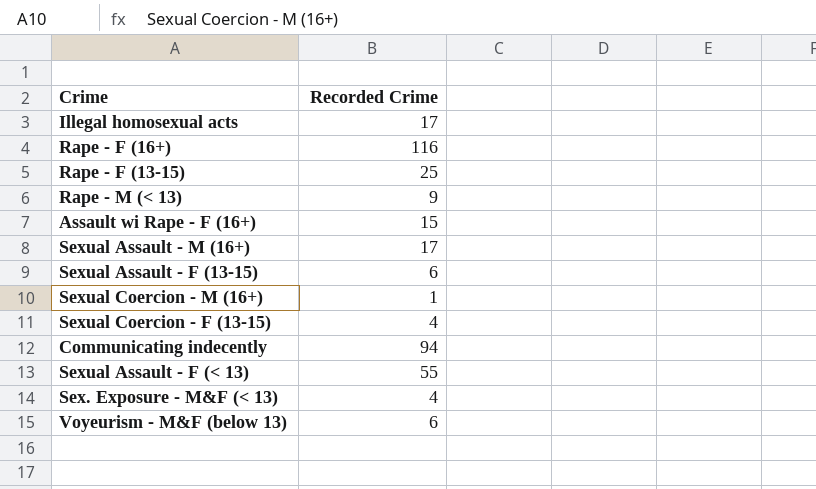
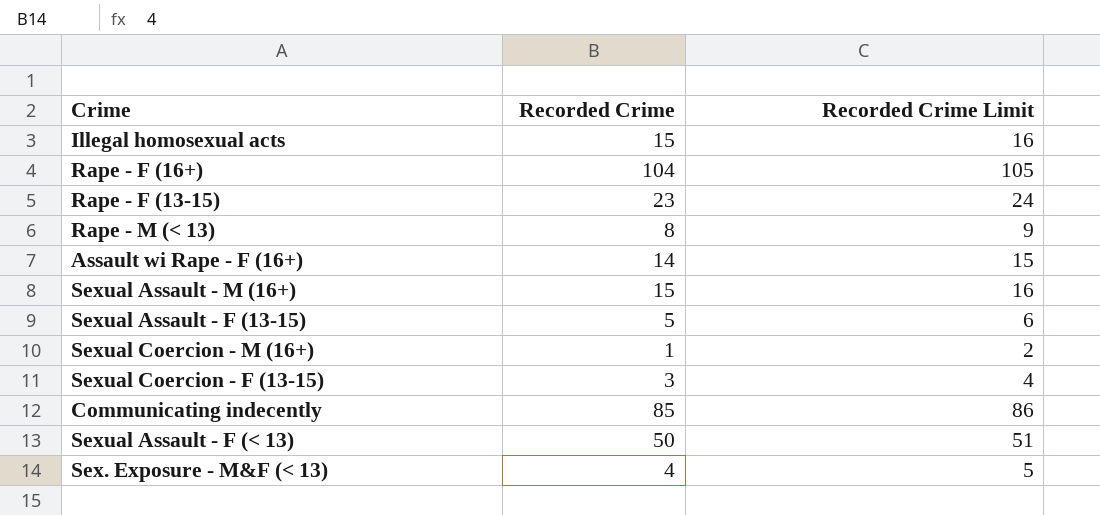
column Recorded Crime Limit | formula: none -> [Recorded Crime] + 1
row Voyeurism - M&F (below 13): 6 -> none
Illegal homosexual acts | Recorded Crime: 17 -> 15
Rape - F (16+) | Recorded Crime: 116 -> 104
Rape - F (13-15) | Recorded Crime: 25 -> 23
Rape - M (< 13) | Recorded Crime: 9 -> 8
Assault wi Rape - F (16+) | Recorded Crime: 15 -> 14
Sexual Assault - M (16+) | Recorded Crime: 17 -> 15
Sexual Assault - F (13-15) | Recorded Crime: 6 -> 5
Sexual Coercion - F (13-15) | Recorded Crime: 4 -> 3
Communicating indecently | Recorded Crime: 94 -> 85
Sexual Assault - F (< 13) | Recorded Crime: 55 -> 50

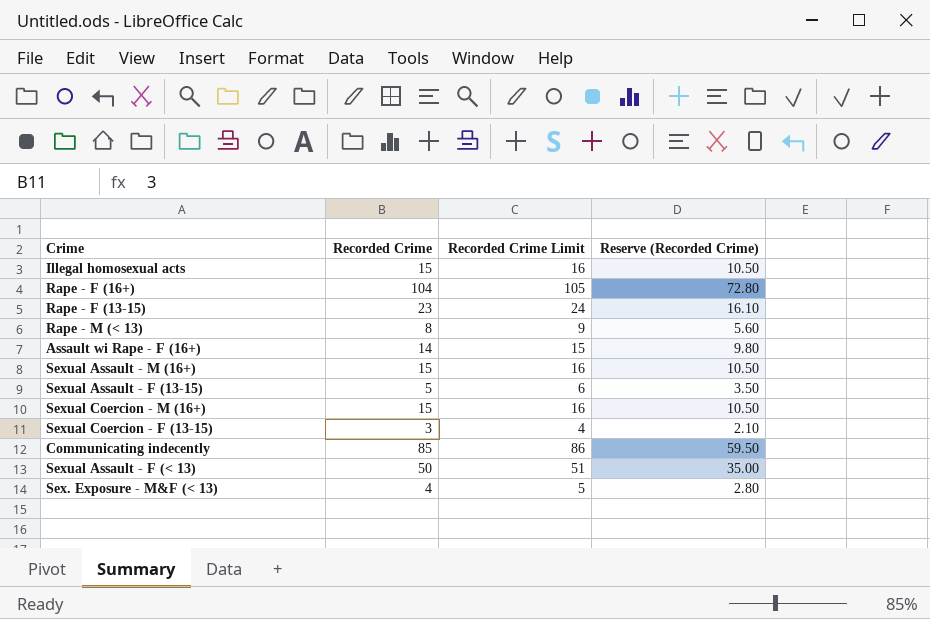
column Reserve (Recorded Crime) | formula: none -> [Recorded Crime] * 0.7
Sexual Coercion - M (16+) | Recorded Crime: 1 -> 15
Sexual Coercion - M (16+) | Recorded Crime Limit: 2 -> 16

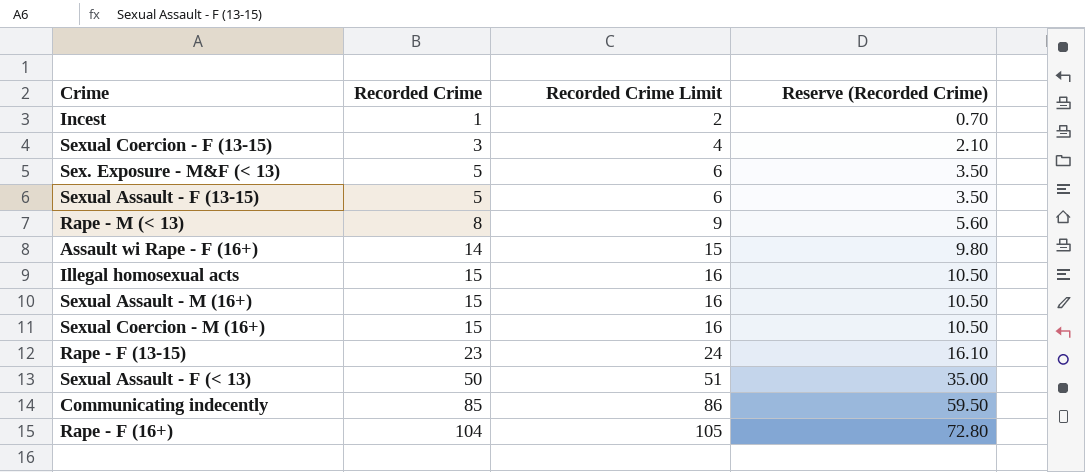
row order: none -> Recorded Crime ascending
row Incest: none -> 1 | 2 | 0.70
Sex. Exposure - M&F (< 13) | Recorded Crime: 4 -> 5
Sex. Exposure - M&F (< 13) | Recorded Crime Limit: 5 -> 6
Sex. Exposure - M&F (< 13) | Reserve (Recorded Crime): 2.80 -> 3.50

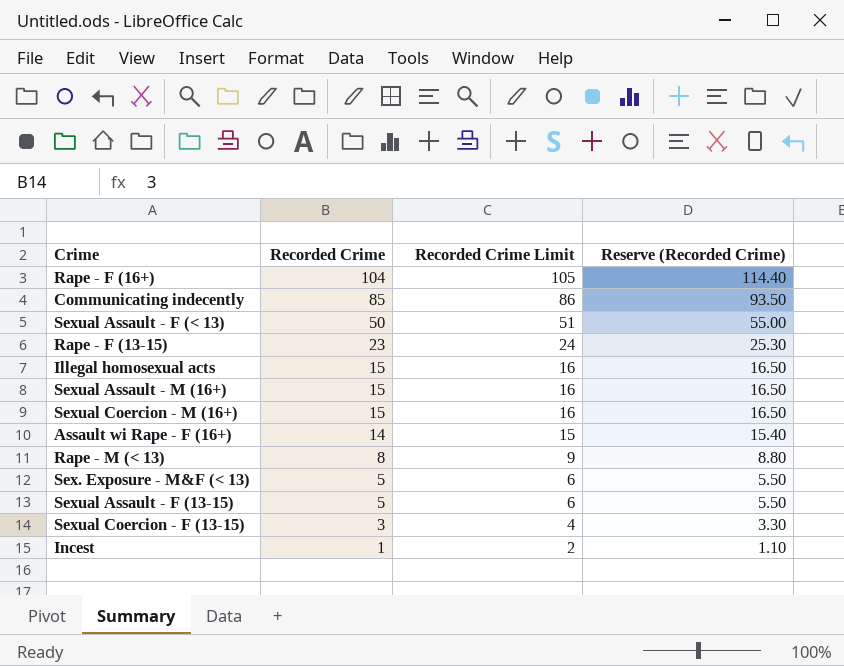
row order: Recorded Crime ascending -> Recorded Crime descending
column Reserve (Recorded Crime) | formula: [Recorded Crime] * 0.7 -> [Recorded Crime] * 1.1

